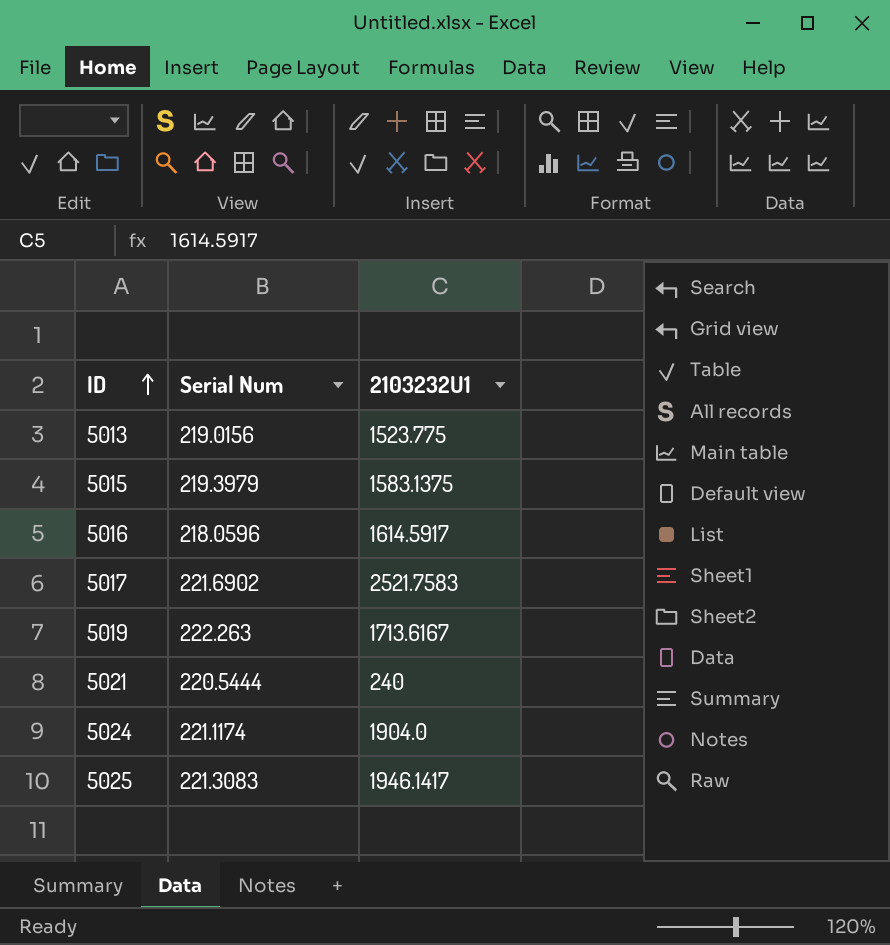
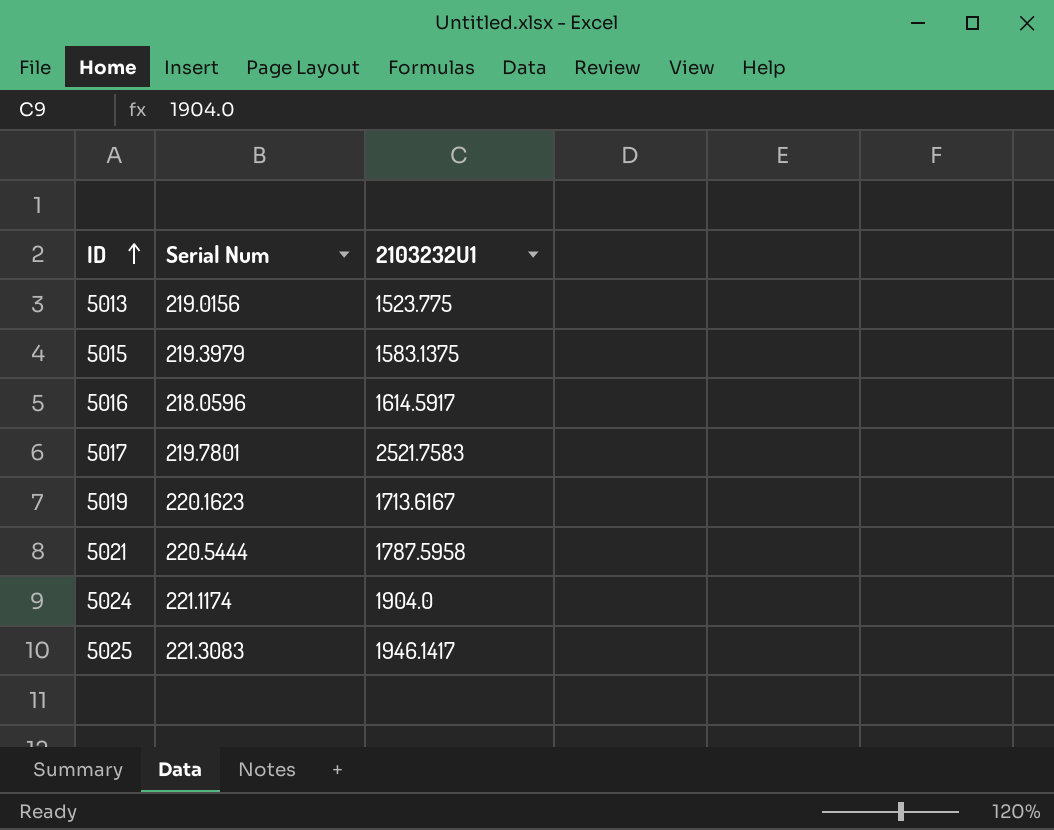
5017 | Serial Num: 221.6902 -> 219.7801
5019 | Serial Num: 222.263 -> 220.1623
5021 | 2103232U1: 240 -> 1787.5958

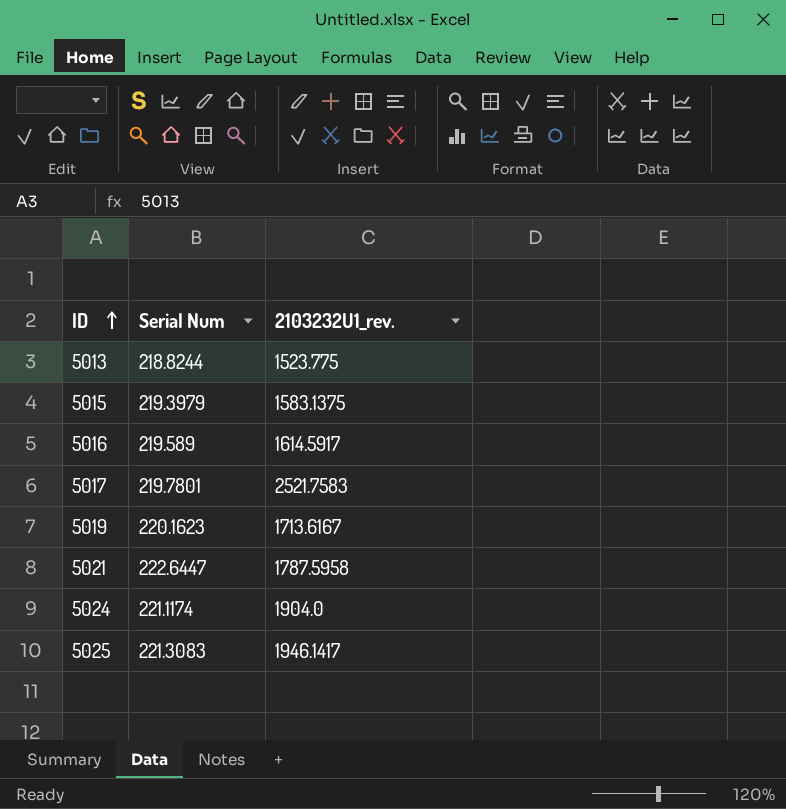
column name: 2103232U1 -> 2103232U1_rev.
5013 | Serial Num: 219.0156 -> 218.8244
5016 | Serial Num: 218.0596 -> 219.589
5021 | Serial Num: 220.5444 -> 222.6447

